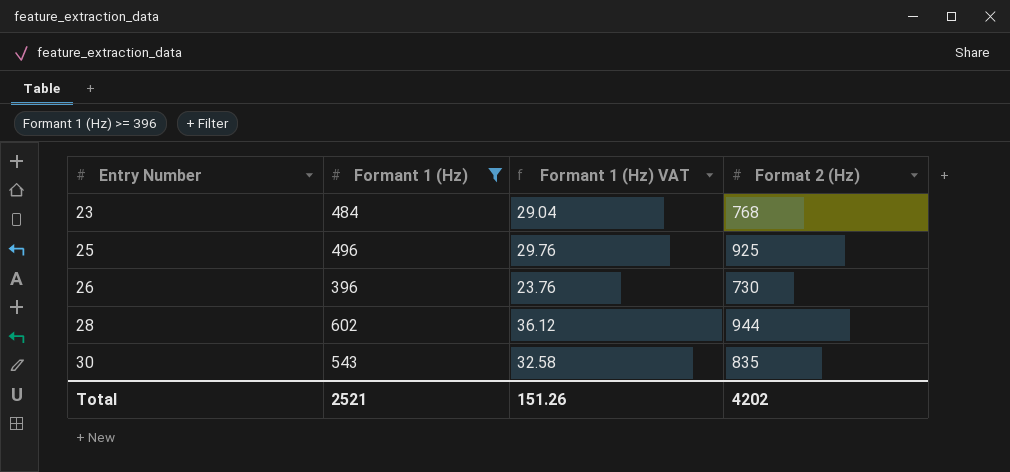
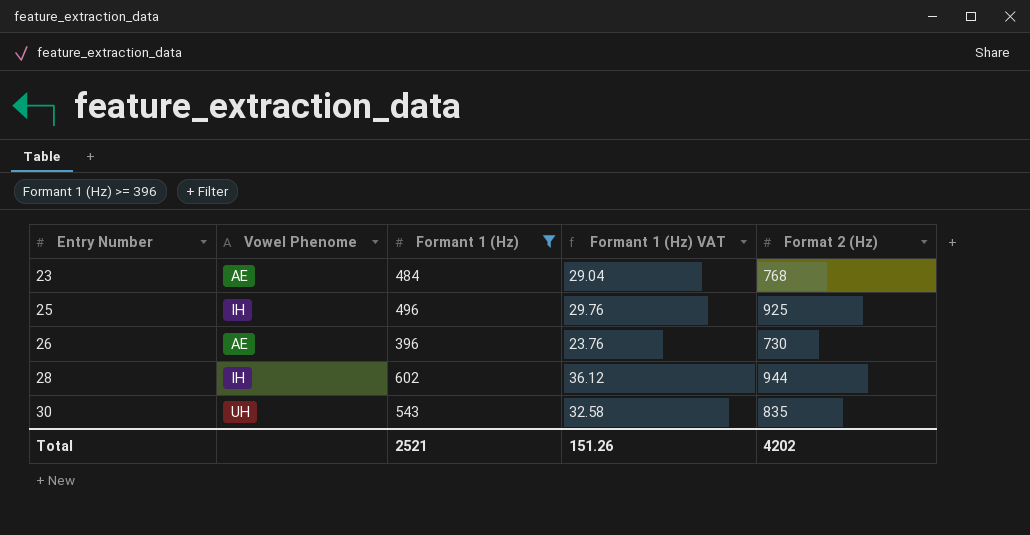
column Vowel Phenome | position: none -> 2

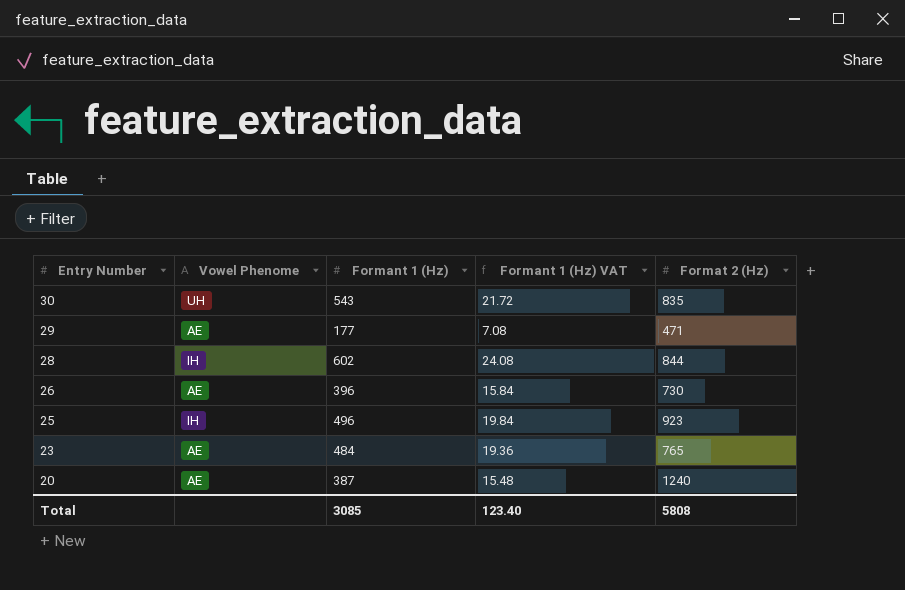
filter: Formant 1 (Hz) >= 396 -> none
row order: Entry Number ascending -> Entry Number descending
column Formant 1 (Hz) VAT | formula: [Formant 1 (Hz)] * 0.06 -> [Formant 1 (Hz)] * 0.04
28 | Format 2 (Hz): 944 -> 844
25 | Format 2 (Hz): 925 -> 923
23 | Format 2 (Hz): 768 -> 765
Total | Formant 1 (Hz): 2521 -> 3085
Total | Formant 1 (Hz) VAT: 151.26 -> 123.40
Total | Format 2 (Hz): 4202 -> 5808

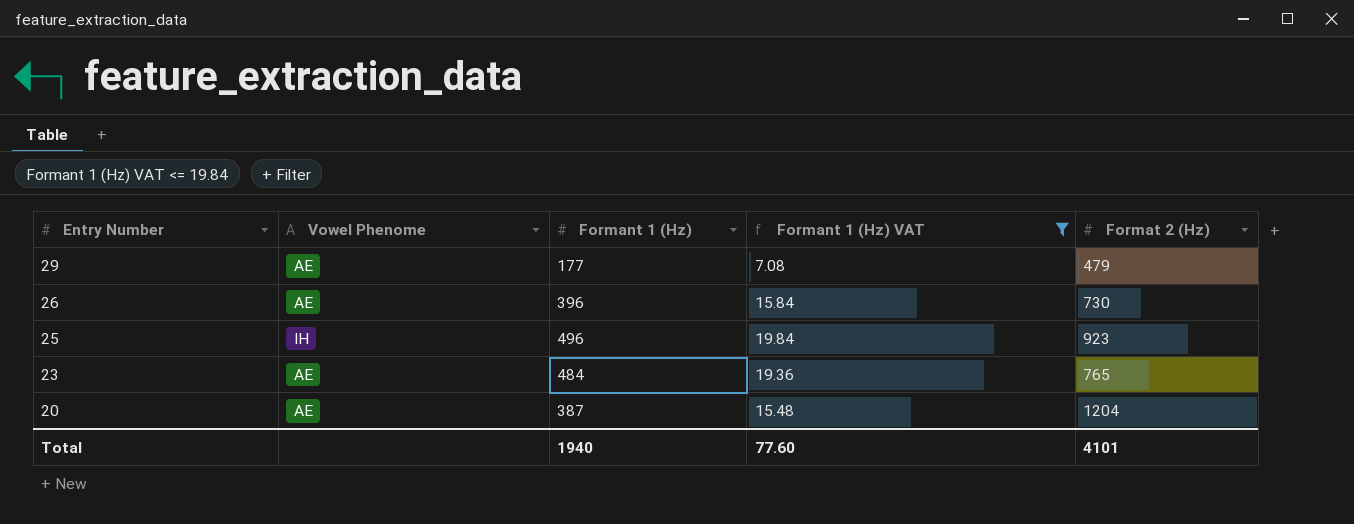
filter: none -> Formant 1 (Hz) VAT <= 19.84
29 | Format 2 (Hz): 471 -> 479
20 | Format 2 (Hz): 1240 -> 1204
Total | Formant 1 (Hz): 3085 -> 1940
Total | Formant 1 (Hz) VAT: 123.40 -> 77.60
Total | Format 2 (Hz): 5808 -> 4101

